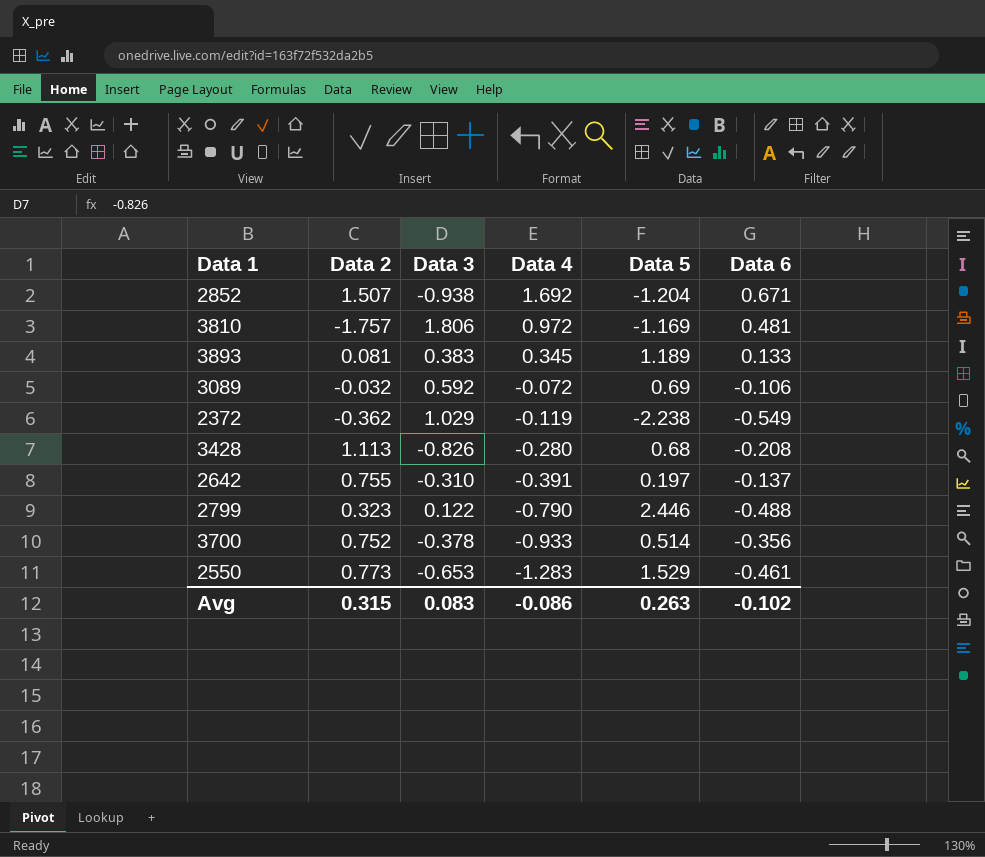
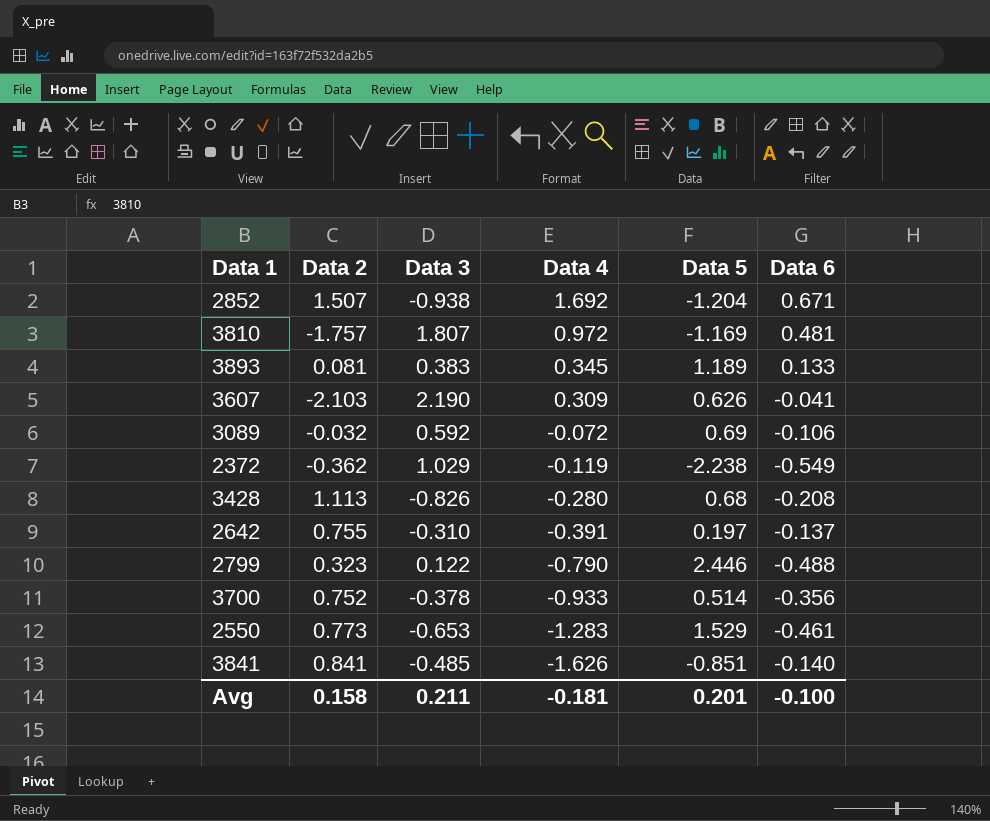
3810 | Data 3: 1.806 -> 1.807
row 3607: none -> -2.103 | 2.190 | 0.309 | 0.626 | -0.041
row 3841: none -> 0.841 | -0.485 | -1.626 | -0.851 | -0.140
Avg | Data 2: 0.315 -> 0.158
Avg | Data 3: 0.083 -> 0.211
Avg | Data 4: -0.086 -> -0.181
Avg | Data 5: 0.263 -> 0.201
Avg | Data 6: -0.102 -> -0.100

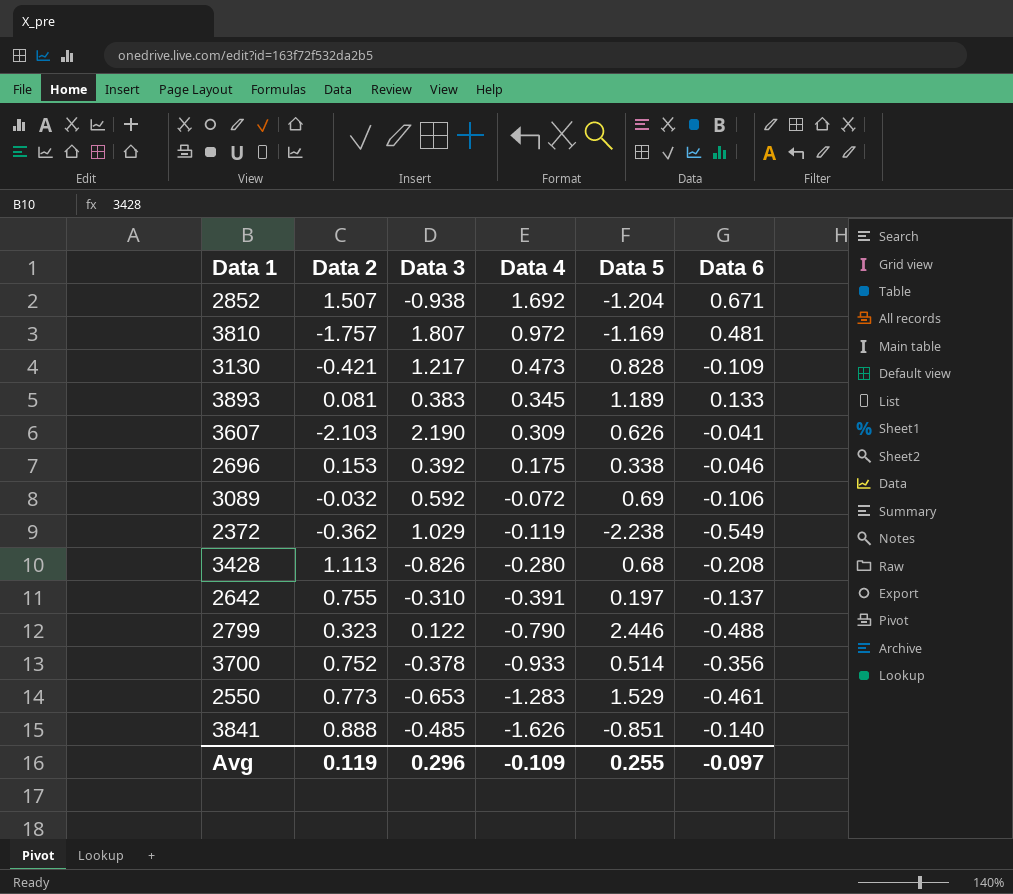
row 3130: none -> -0.421 | 1.217 | 0.473 | 0.828 | -0.109
row 2696: none -> 0.153 | 0.392 | 0.175 | 0.338 | -0.046
3841 | Data 2: 0.841 -> 0.888
Avg | Data 2: 0.158 -> 0.119
Avg | Data 3: 0.211 -> 0.296
Avg | Data 4: -0.181 -> -0.109
Avg | Data 5: 0.201 -> 0.255
Avg | Data 6: -0.100 -> -0.097

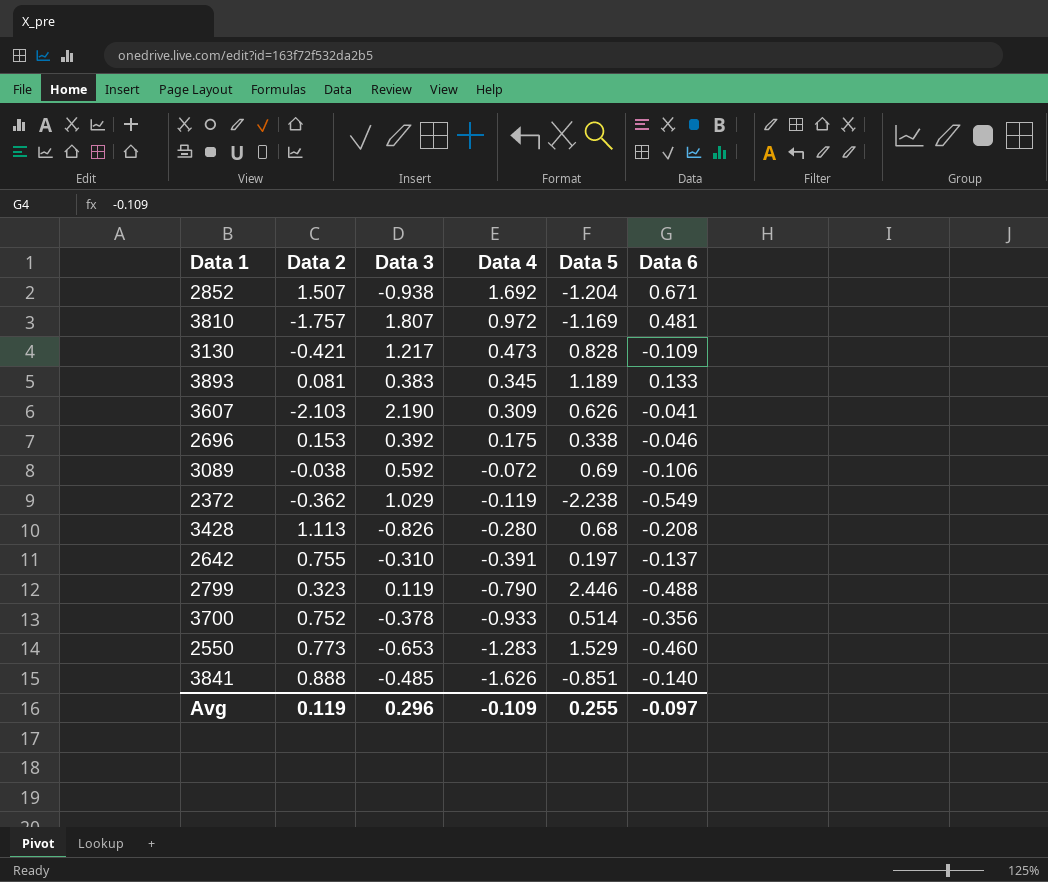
3089 | Data 2: -0.032 -> -0.038
2799 | Data 3: 0.122 -> 0.119
2550 | Data 6: -0.461 -> -0.460

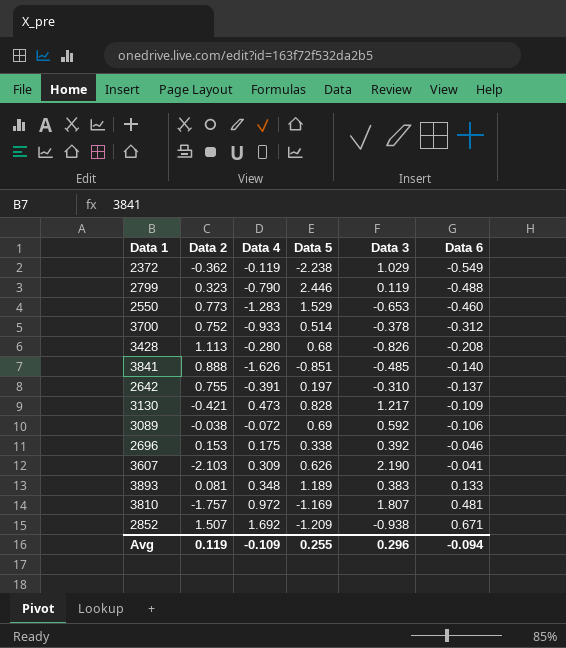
row order: Data 4 descending -> Data 6 ascending
column Data 3 | position: 3 -> 5
3700 | Data 6: -0.356 -> -0.312
3893 | Data 4: 0.345 -> 0.348
2852 | Data 5: -1.204 -> -1.209
Avg | Data 6: -0.097 -> -0.094

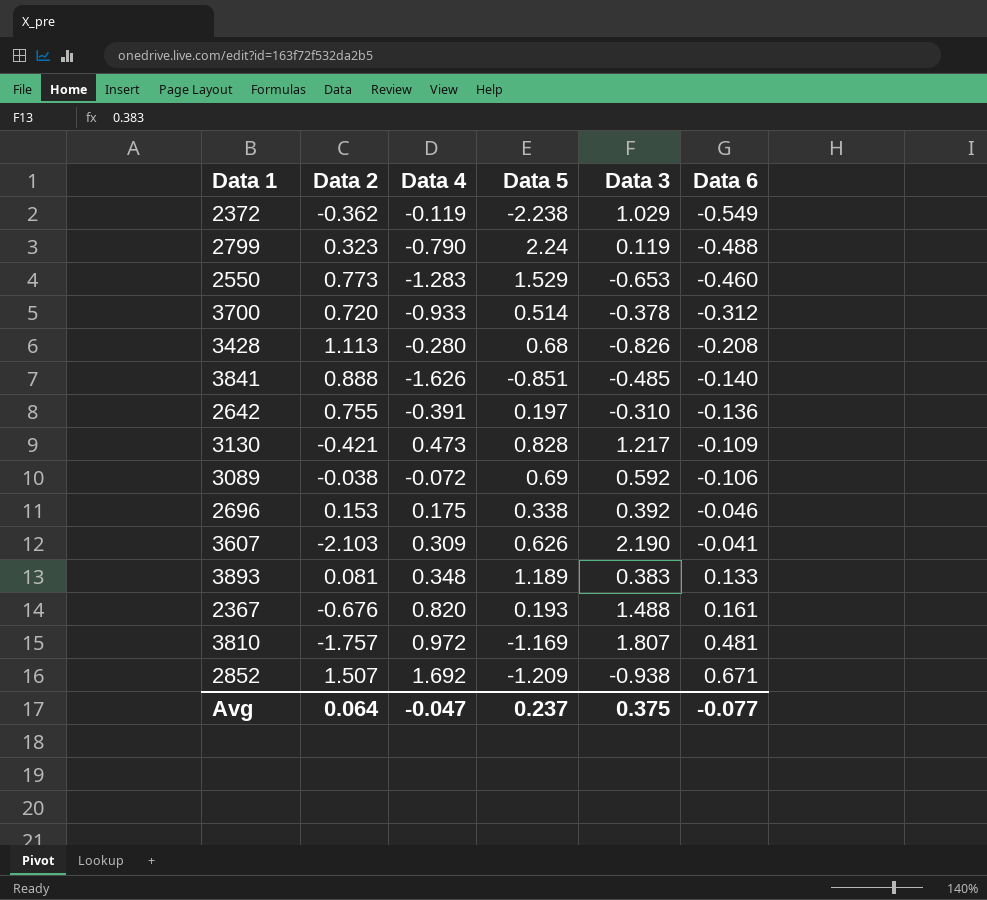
2799 | Data 5: 2.446 -> 2.24
3700 | Data 2: 0.752 -> 0.720
2642 | Data 6: -0.137 -> -0.136
row 2367: none -> -0.676 | 0.820 | 0.193 | 1.488 | 0.161
Avg | Data 2: 0.119 -> 0.064
Avg | Data 4: -0.109 -> -0.047
Avg | Data 5: 0.255 -> 0.237
Avg | Data 3: 0.296 -> 0.375
Avg | Data 6: -0.094 -> -0.077

